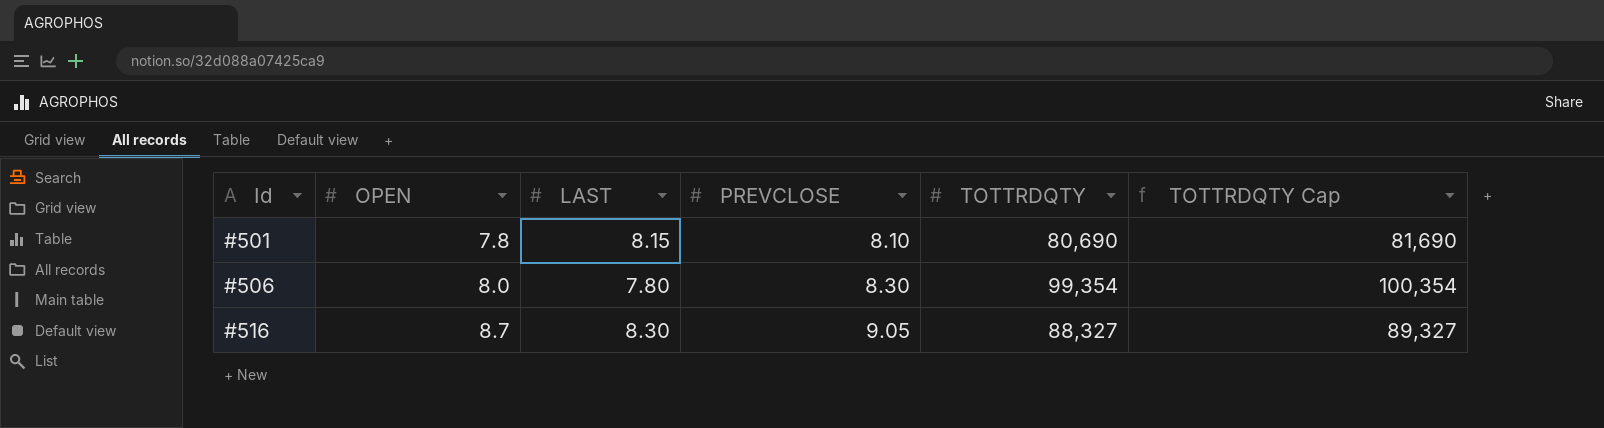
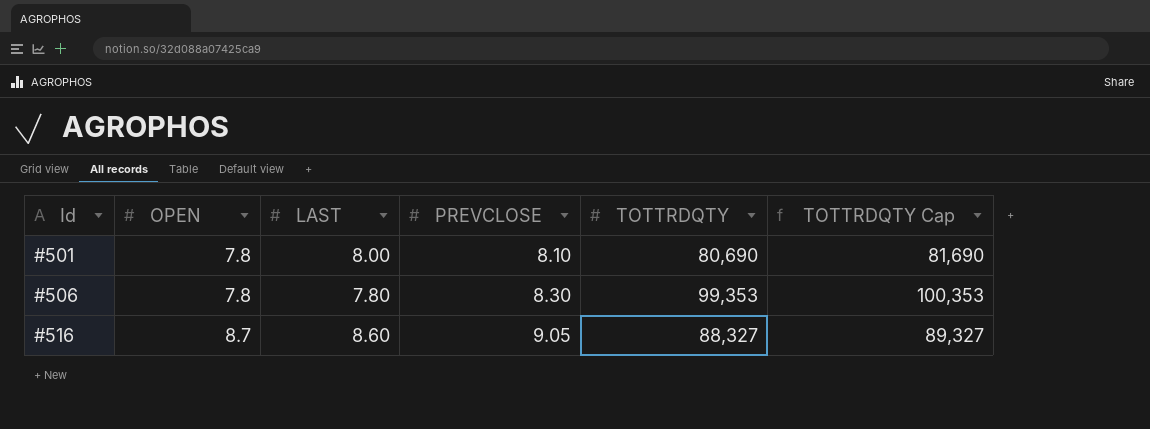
#501 | LAST: 8.15 -> 8.00
#506 | OPEN: 8.0 -> 7.8
#506 | TOTTRDQTY: 99,354 -> 99,353
#506 | TOTTRDQTY Cap: 100,354 -> 100,353
#516 | LAST: 8.30 -> 8.60

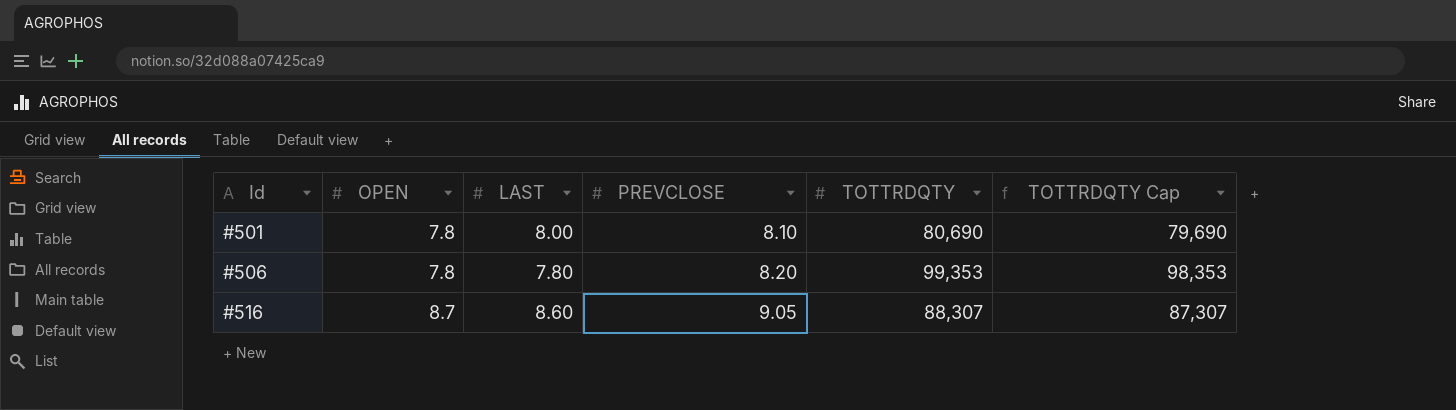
column TOTTRDQTY Cap | formula: [TOTTRDQTY] + 1000 -> [TOTTRDQTY] - 1000
#506 | PREVCLOSE: 8.30 -> 8.20
#516 | TOTTRDQTY: 88,327 -> 88,307

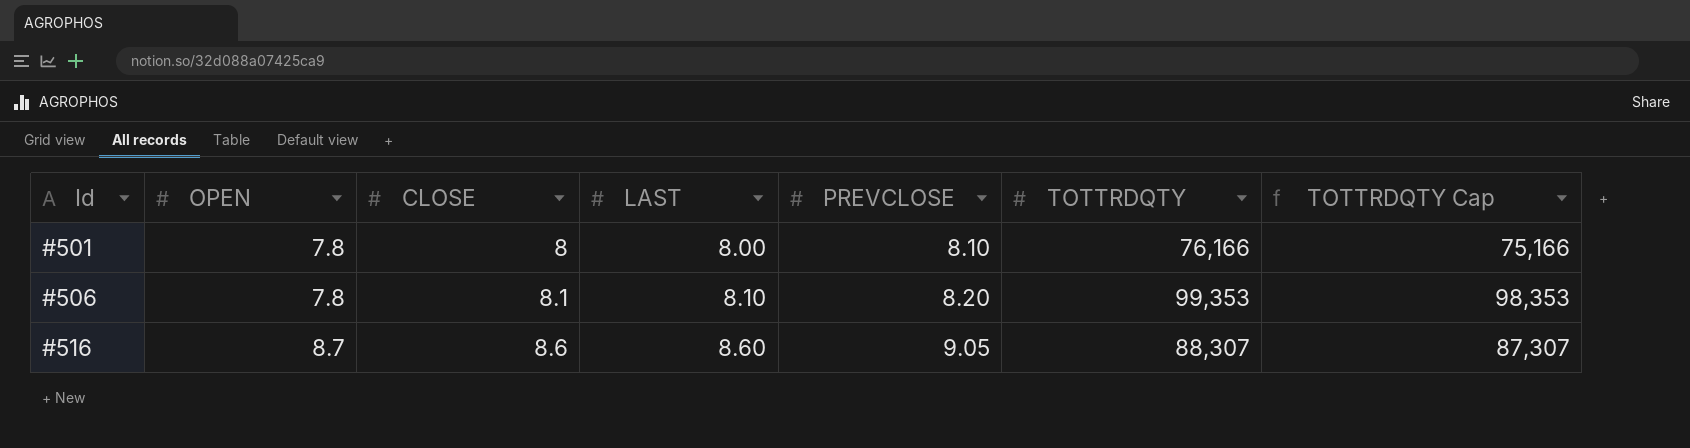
column CLOSE | position: none -> 3
#501 | TOTTRDQTY: 80,690 -> 76,166
#501 | TOTTRDQTY Cap: 79,690 -> 75,166
#506 | LAST: 7.80 -> 8.10

